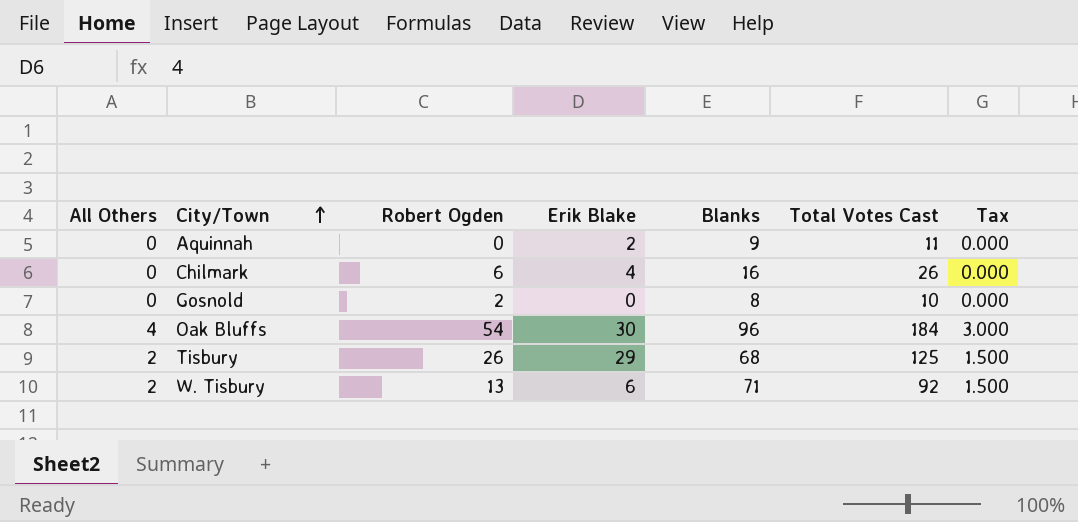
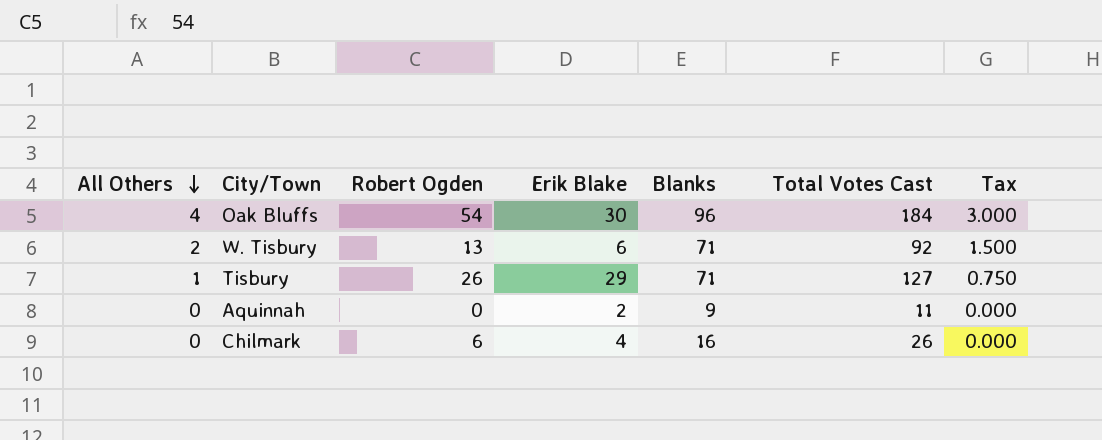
row order: City/Town ascending -> All Others descending
row Gosnold: 0 | 2 | 0 | 8 | 10 | 0.000 -> none
Tisbury | All Others: 2 -> 1
Tisbury | Blanks: 68 -> 71
Tisbury | Total Votes Cast: 125 -> 127
Tisbury | Tax: 1.500 -> 0.750

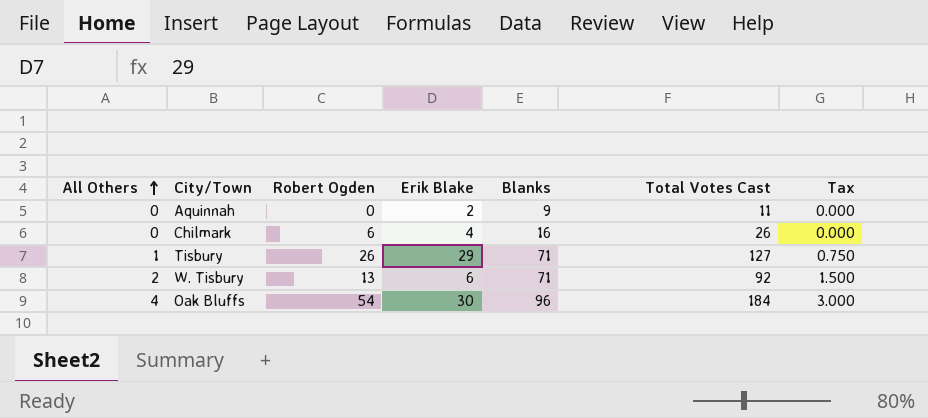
row order: All Others descending -> All Others ascending

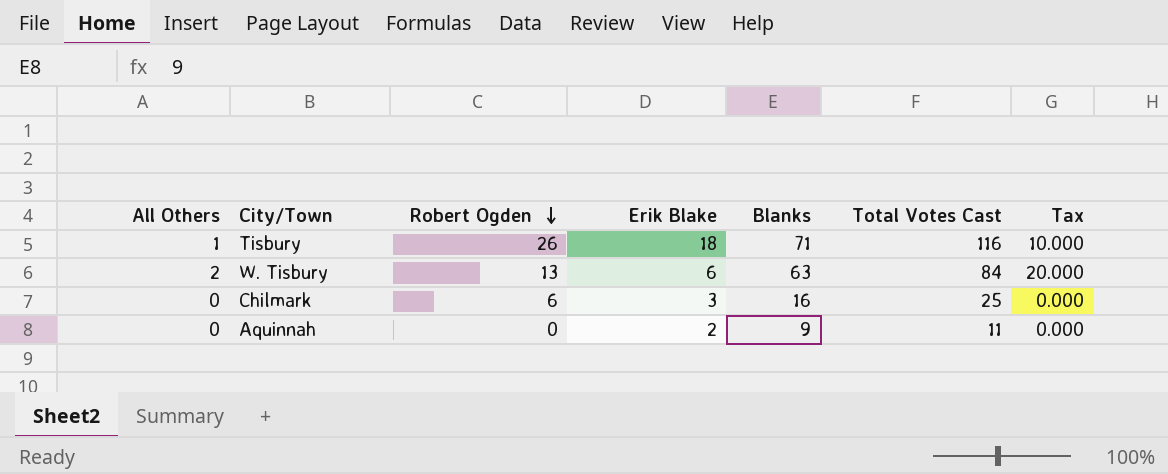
row order: All Others ascending -> Robert Ogden descending
column Tax | formula: [All Others] * 0.75 -> [All Others] * 10
row Oak Bluffs: 4 | 54 | 30 | 96 | 184 | 3.000 -> none
Tisbury | Erik Blake: 29 -> 18
Tisbury | Total Votes Cast: 127 -> 116
W. Tisbury | Blanks: 71 -> 63
W. Tisbury | Total Votes Cast: 92 -> 84
Chilmark | Erik Blake: 4 -> 3
Chilmark | Total Votes Cast: 26 -> 25

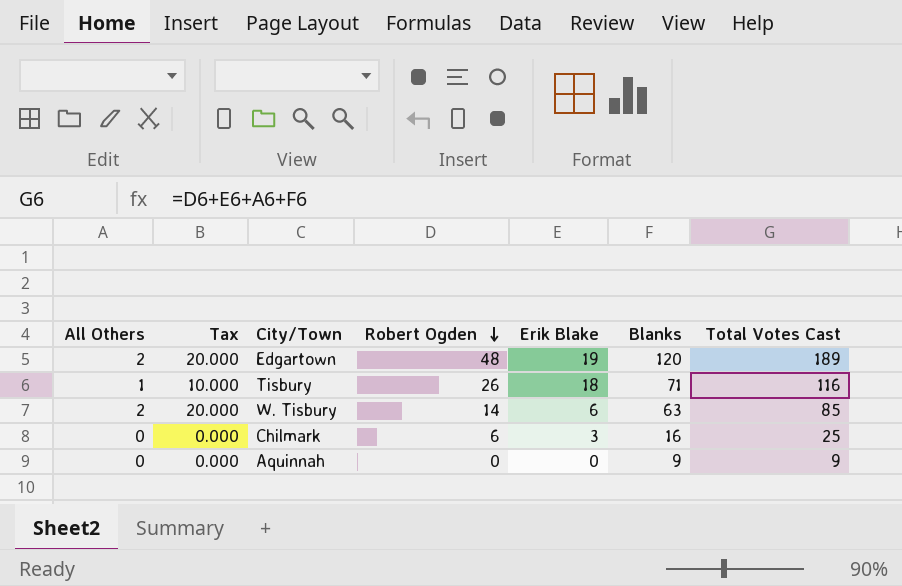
column Tax | position: 7 -> 2
row Edgartown: none -> 2 | 20.000 | 48 | 19 | 120 | 189
W. Tisbury | Robert Ogden: 13 -> 14
W. Tisbury | Total Votes Cast: 84 -> 85
Aquinnah | Erik Blake: 2 -> 0
Aquinnah | Total Votes Cast: 11 -> 9

